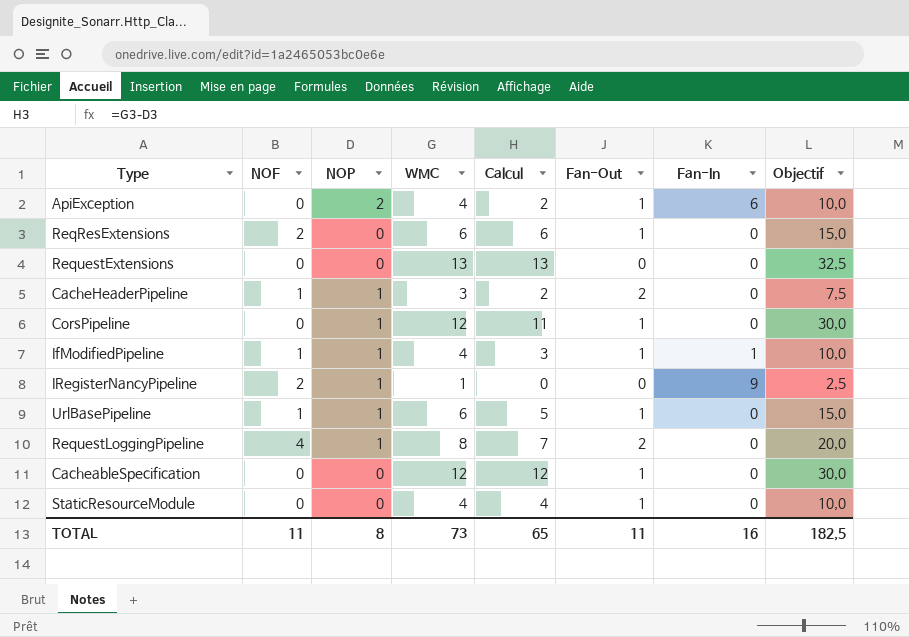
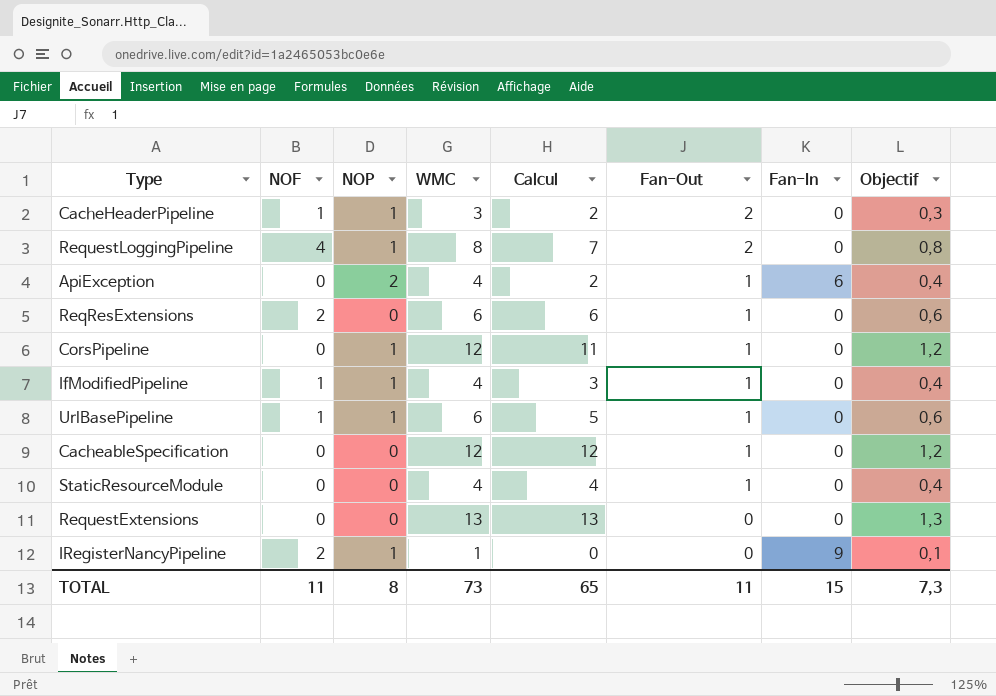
row order: none -> Fan-Out descending
column Objectif | formula: [WMC] * 2,5 -> [WMC] * 0,1
IfModifiedPipeline | Fan-In: 1 -> 0
TOTAL | Fan-In: 16 -> 15
TOTAL | Objectif: 182,5 -> 7,3

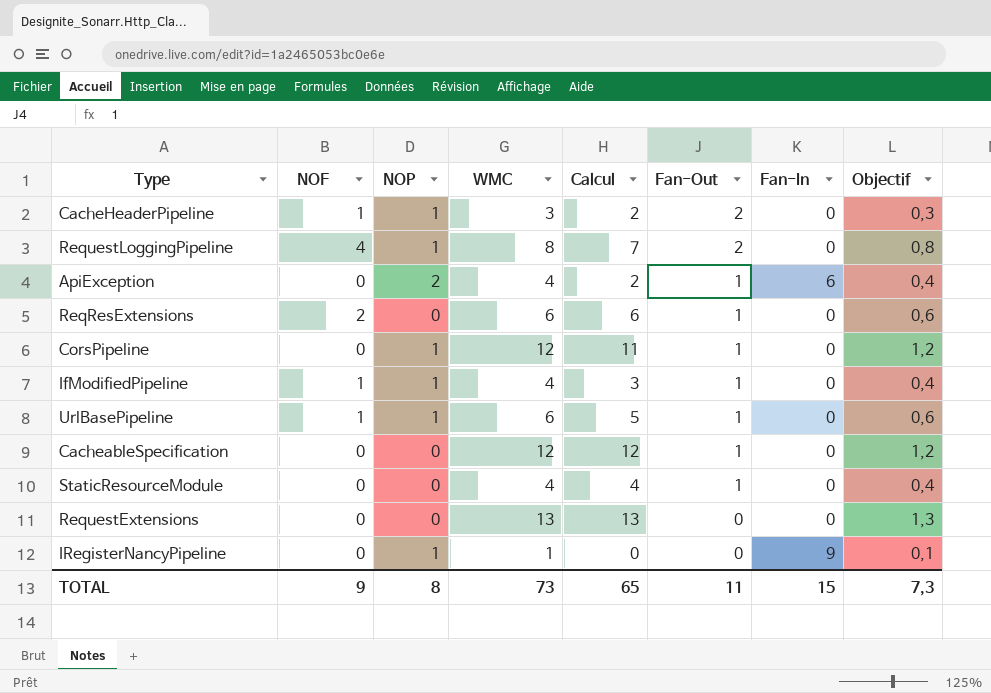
IRegisterNancyPipeline | NOF: 2 -> 0
TOTAL | NOF: 11 -> 9

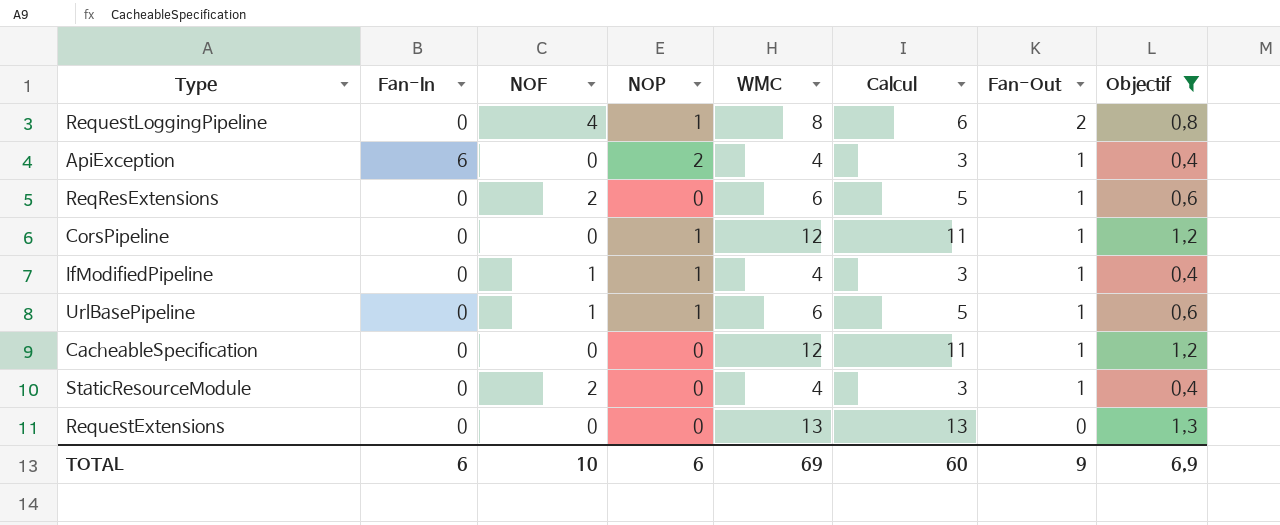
filter: none -> Objectif >= 0,4
column Fan-In | position: 7 -> 2
column Calcul | formula: [WMC] - [NOP] -> [WMC] - [Fan-Out]
StaticResourceModule | NOF: 0 -> 2
TOTAL | Fan-In: 15 -> 6
TOTAL | NOF: 9 -> 10
TOTAL | NOP: 8 -> 6
TOTAL | WMC: 73 -> 69
TOTAL | Calcul: 65 -> 60
TOTAL | Fan-Out: 11 -> 9
TOTAL | Objectif: 7,3 -> 6,9

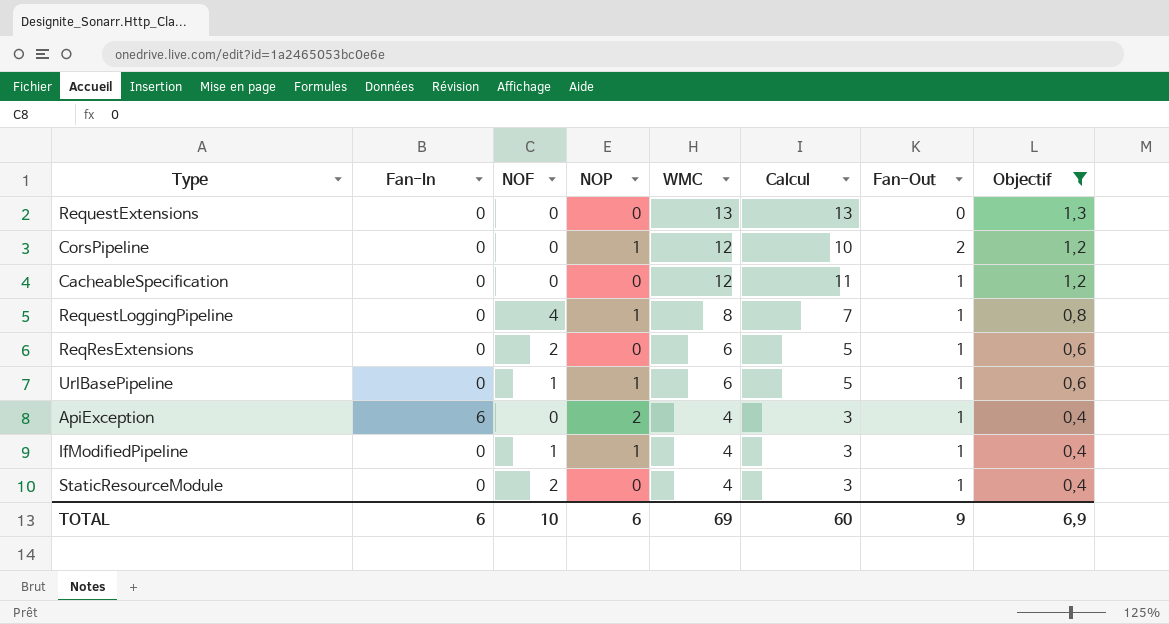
row order: Fan-Out descending -> WMC descending
CorsPipeline | Calcul: 11 -> 10
CorsPipeline | Fan-Out: 1 -> 2
RequestLoggingPipeline | Calcul: 6 -> 7
RequestLoggingPipeline | Fan-Out: 2 -> 1

